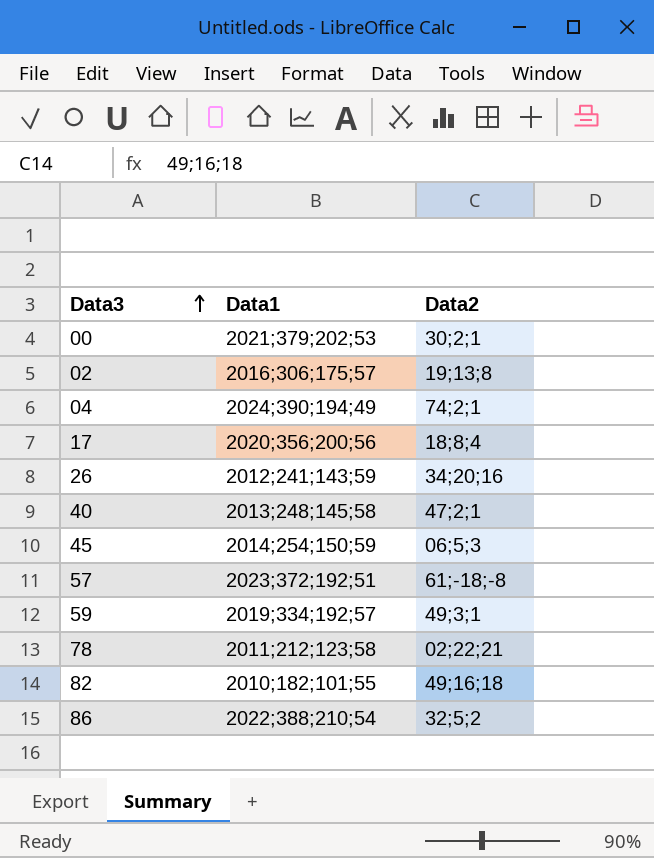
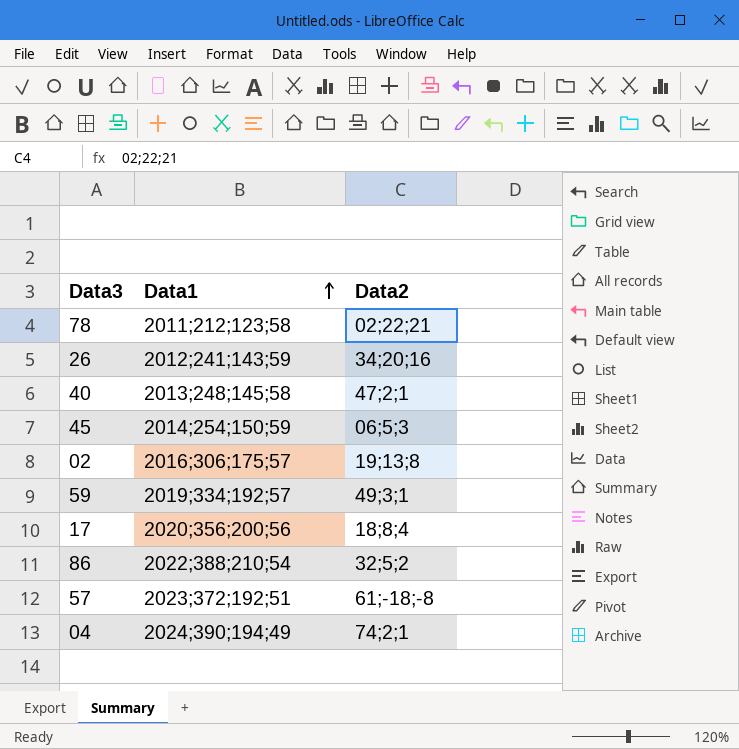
row order: Data3 ascending -> Data1 ascending
row 00: 2021;379;202;53 | 30;2;1 -> none
row 82: 2010;182;101;55 | 49;16;18 -> none

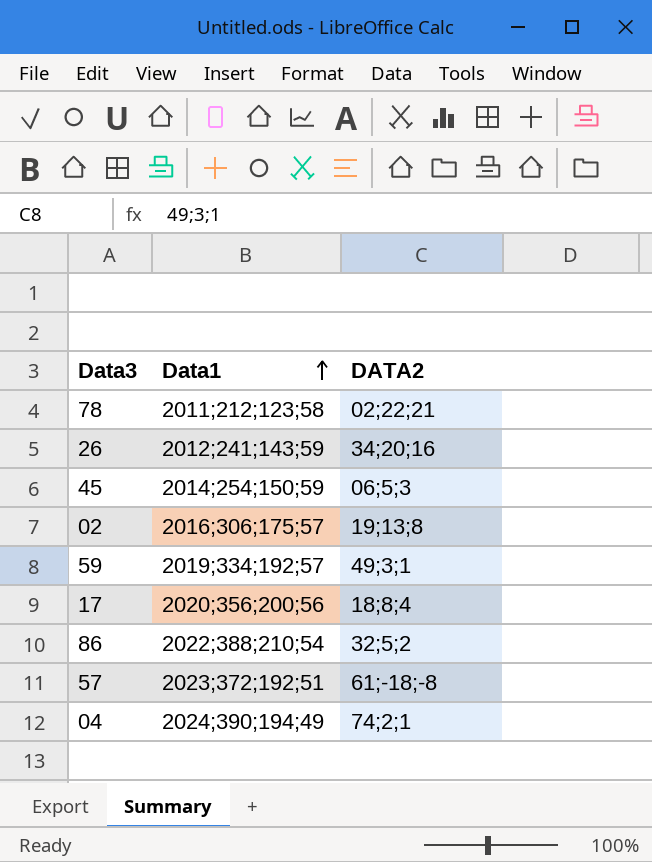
column name: Data2 -> DATA2
row 40: 2013;248;145;58 | 47;2;1 -> none

